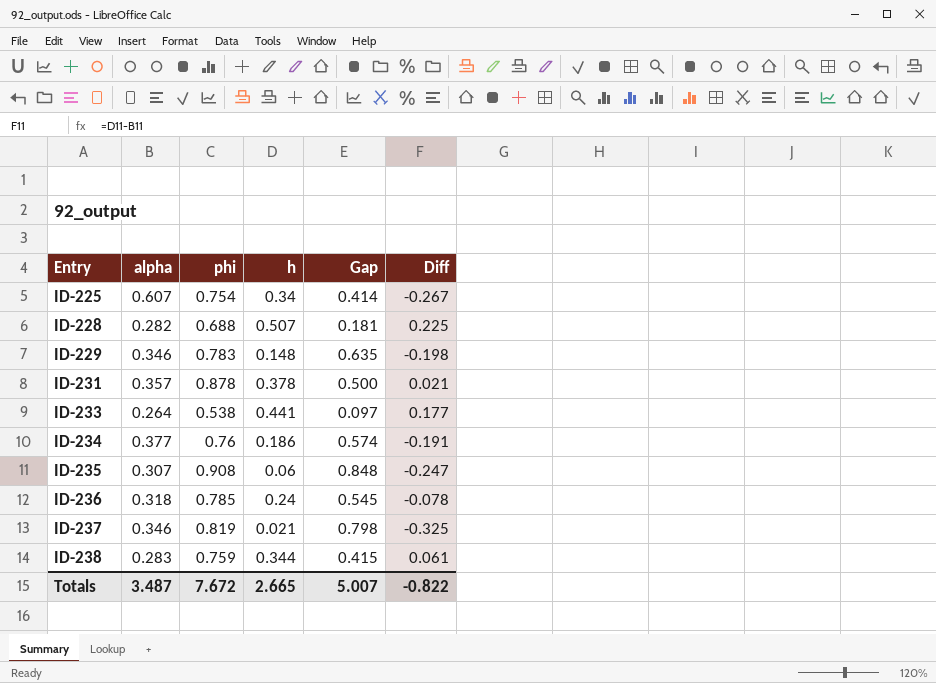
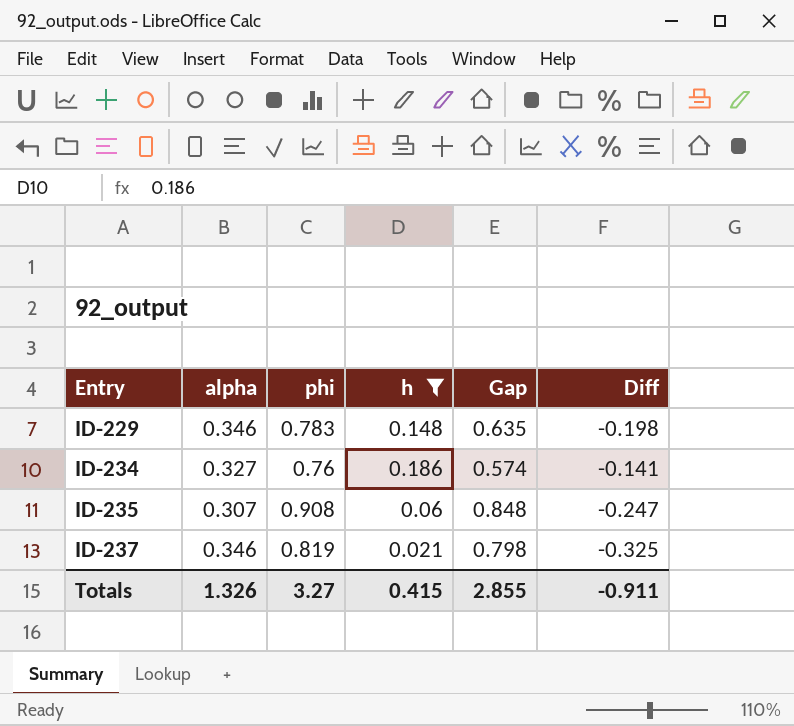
filter: none -> h <= 0.186
ID-234 | alpha: 0.377 -> 0.327
ID-234 | Diff: -0.191 -> -0.141
Totals | alpha: 3.487 -> 1.326
Totals | phi: 7.672 -> 3.27
Totals | h: 2.665 -> 0.415
Totals | Gap: 5.007 -> 2.855
Totals | Diff: -0.822 -> -0.911

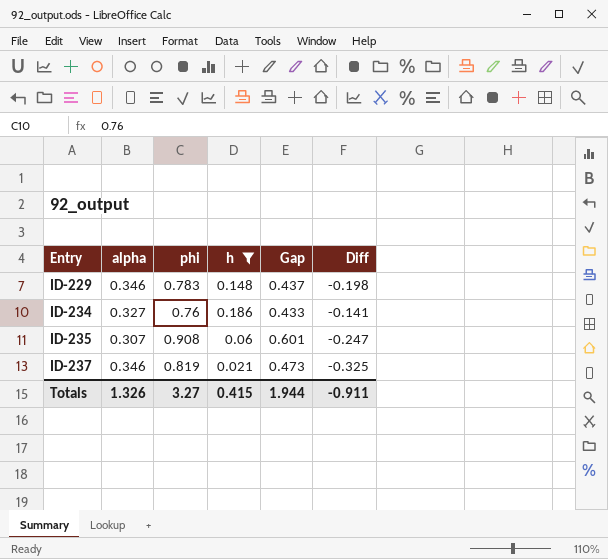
column Gap | formula: [phi] - [h] -> [phi] - [alpha]
Totals | Gap: 2.855 -> 1.944

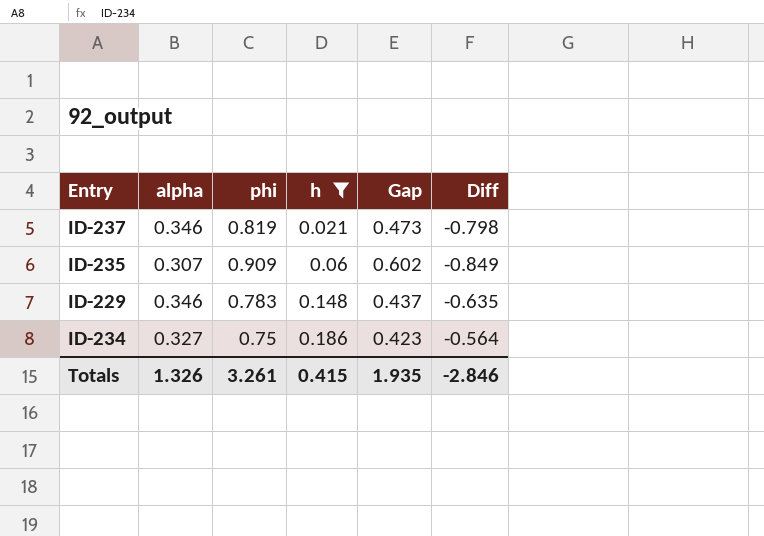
row order: Entry ascending -> h ascending
column Diff | formula: [h] - [alpha] -> [h] - [phi]
ID-235 | phi: 0.908 -> 0.909
ID-235 | Gap: 0.601 -> 0.602
ID-234 | phi: 0.76 -> 0.75
ID-234 | Gap: 0.433 -> 0.423
Totals | phi: 3.27 -> 3.261
Totals | Gap: 1.944 -> 1.935
Totals | Diff: -0.911 -> -2.846

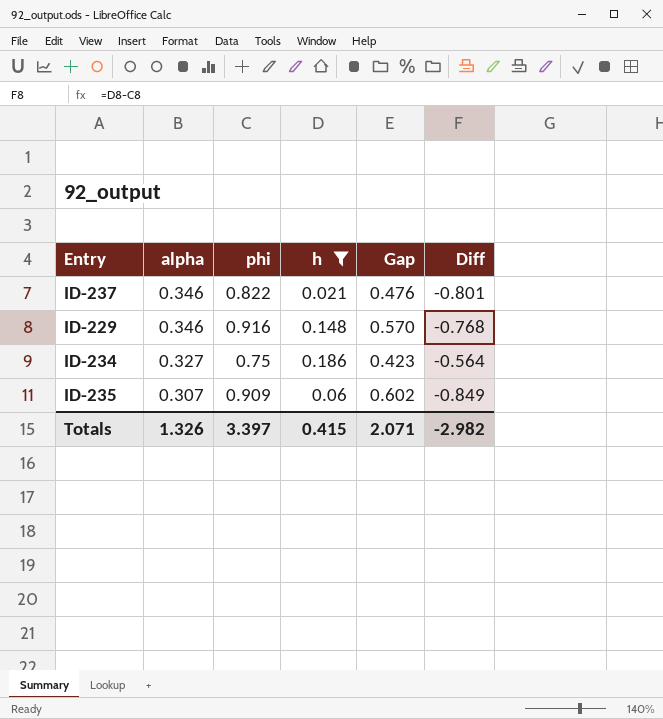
row order: h ascending -> alpha descending
ID-237 | phi: 0.819 -> 0.822
ID-237 | Gap: 0.473 -> 0.476
ID-237 | Diff: -0.798 -> -0.801
ID-229 | phi: 0.783 -> 0.916
ID-229 | Gap: 0.437 -> 0.570
ID-229 | Diff: -0.635 -> -0.768
Totals | phi: 3.261 -> 3.397
Totals | Gap: 1.935 -> 2.071
Totals | Diff: -2.846 -> -2.982

